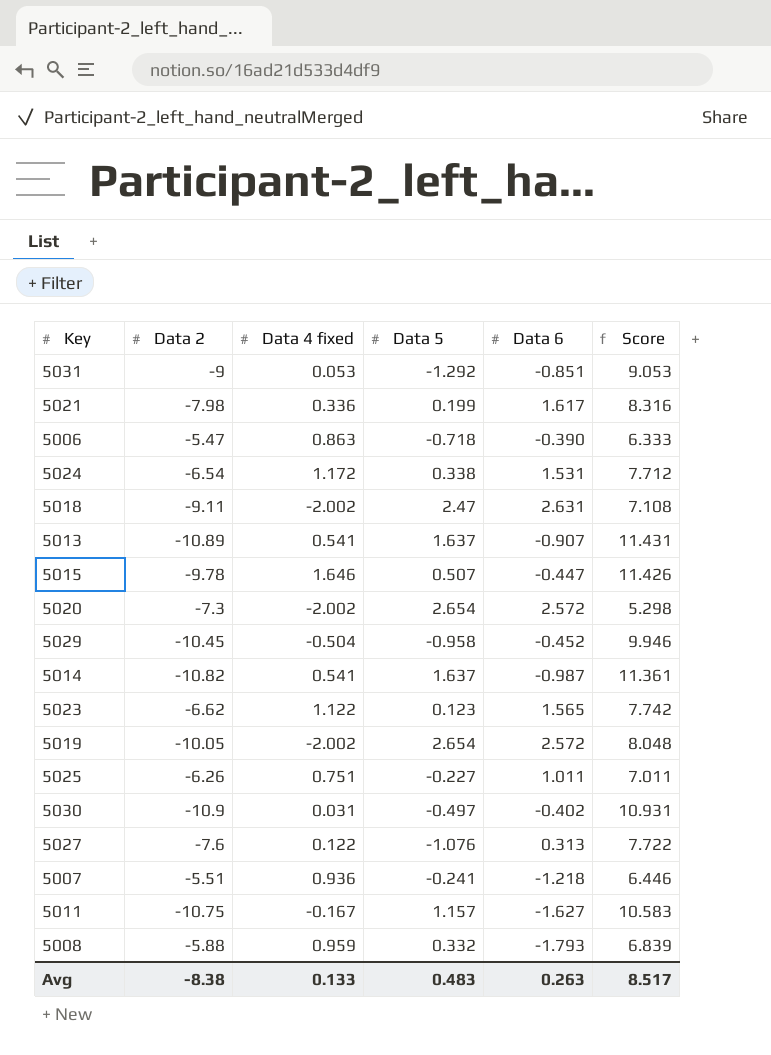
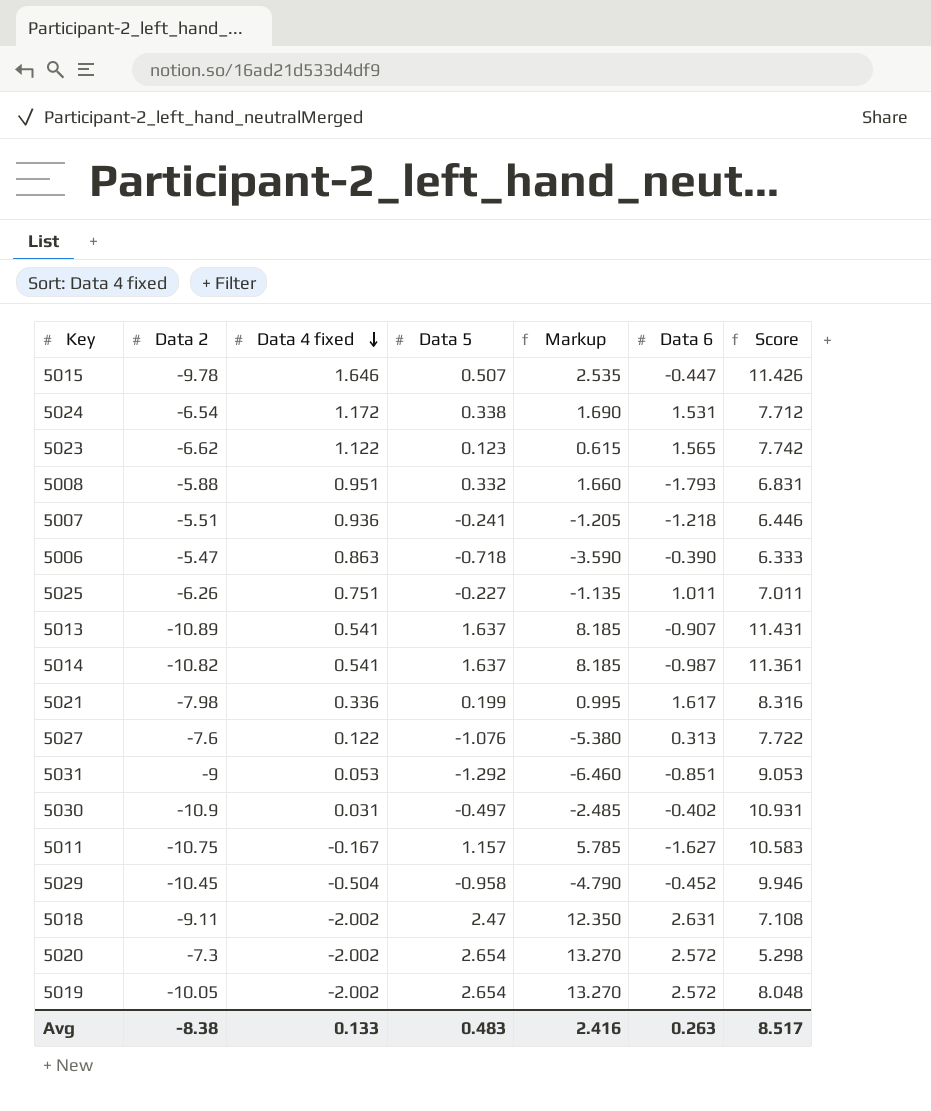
row order: none -> Data 4 fixed descending
column Markup | formula: none -> [Data 5] * 5
5008 | Data 4 fixed: 0.959 -> 0.951
5008 | Score: 6.839 -> 6.831

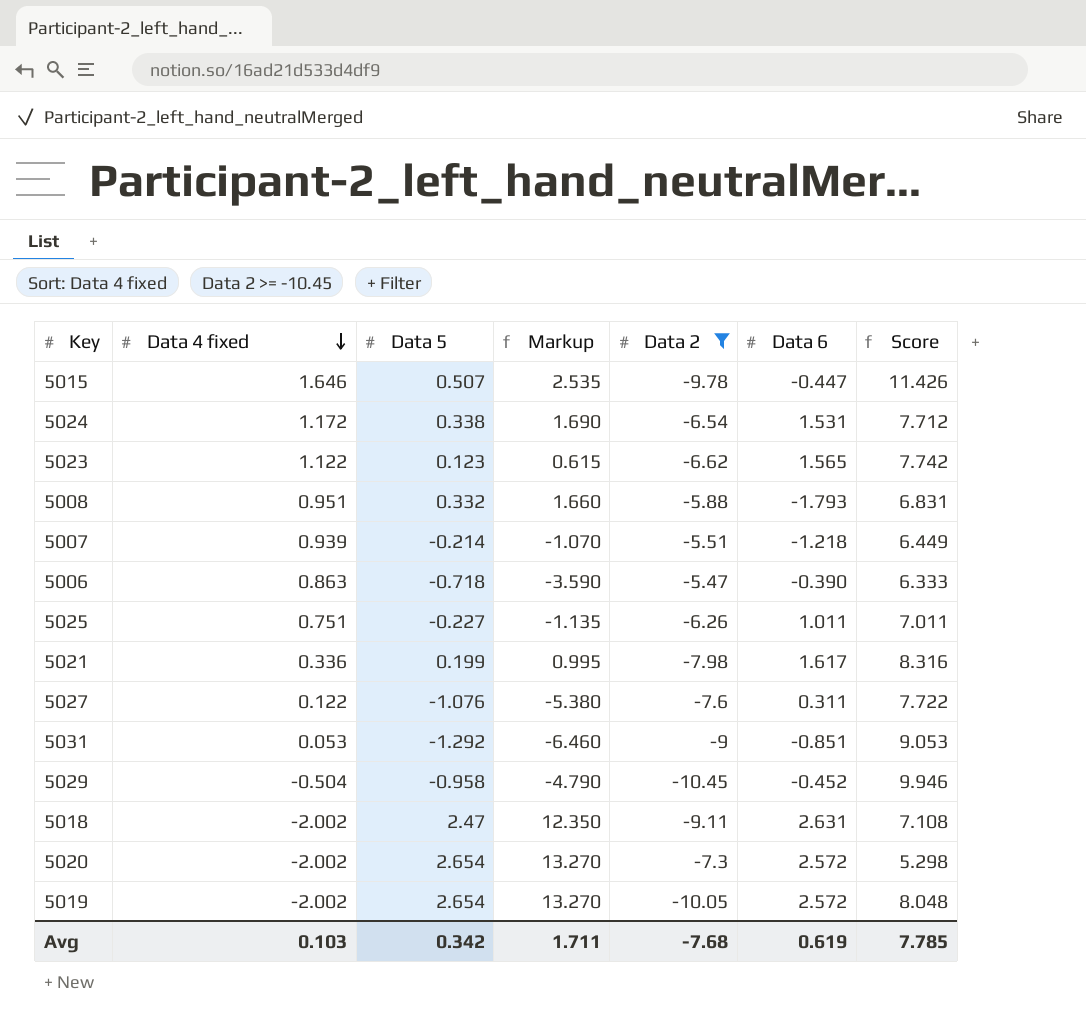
filter: none -> Data 2 >= -10.45
column Data 2 | position: 2 -> 5
5007 | Data 4 fixed: 0.936 -> 0.939
5007 | Data 5: -0.241 -> -0.214
5007 | Markup: -1.205 -> -1.070
5007 | Score: 6.446 -> 6.449
5027 | Data 6: 0.313 -> 0.311
Avg | Data 4 fixed: 0.133 -> 0.103
Avg | Data 5: 0.483 -> 0.342
Avg | Markup: 2.416 -> 1.711
Avg | Data 2: -8.38 -> -7.68
Avg | Data 6: 0.263 -> 0.619
Avg | Score: 8.517 -> 7.785

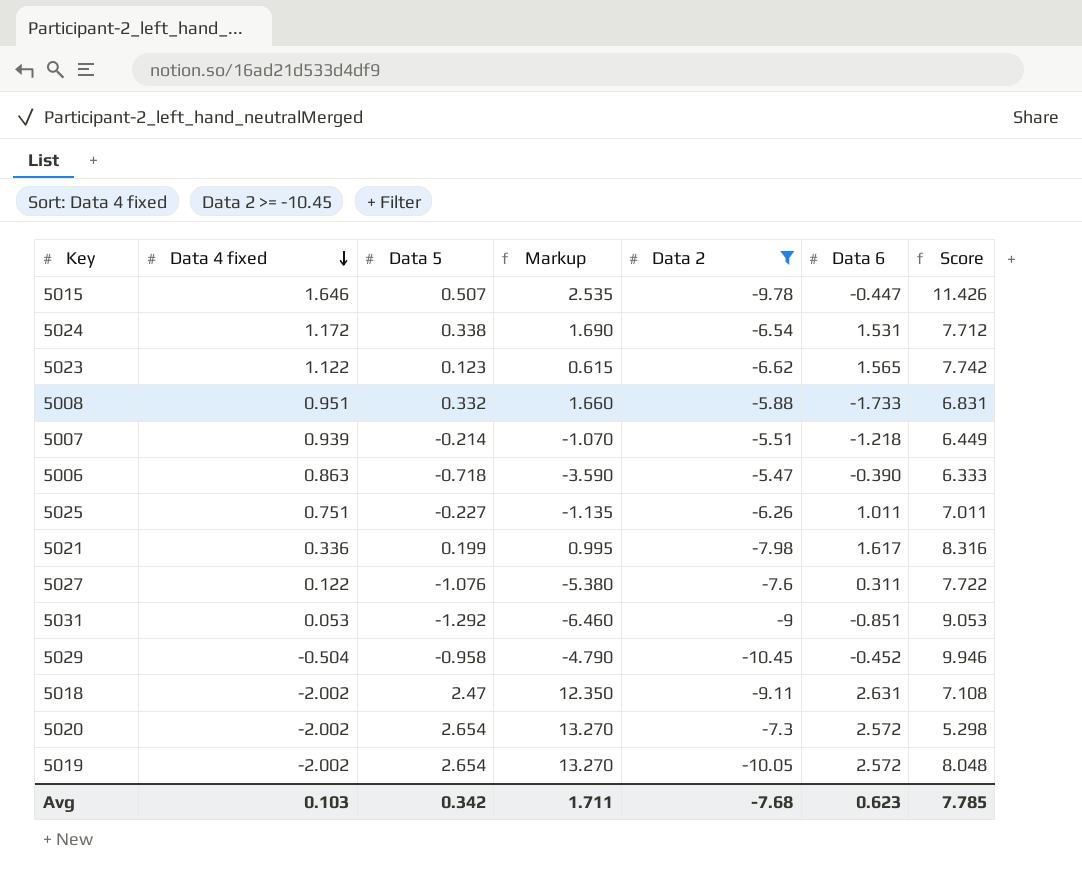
5008 | Data 6: -1.793 -> -1.733
Avg | Data 6: 0.619 -> 0.623

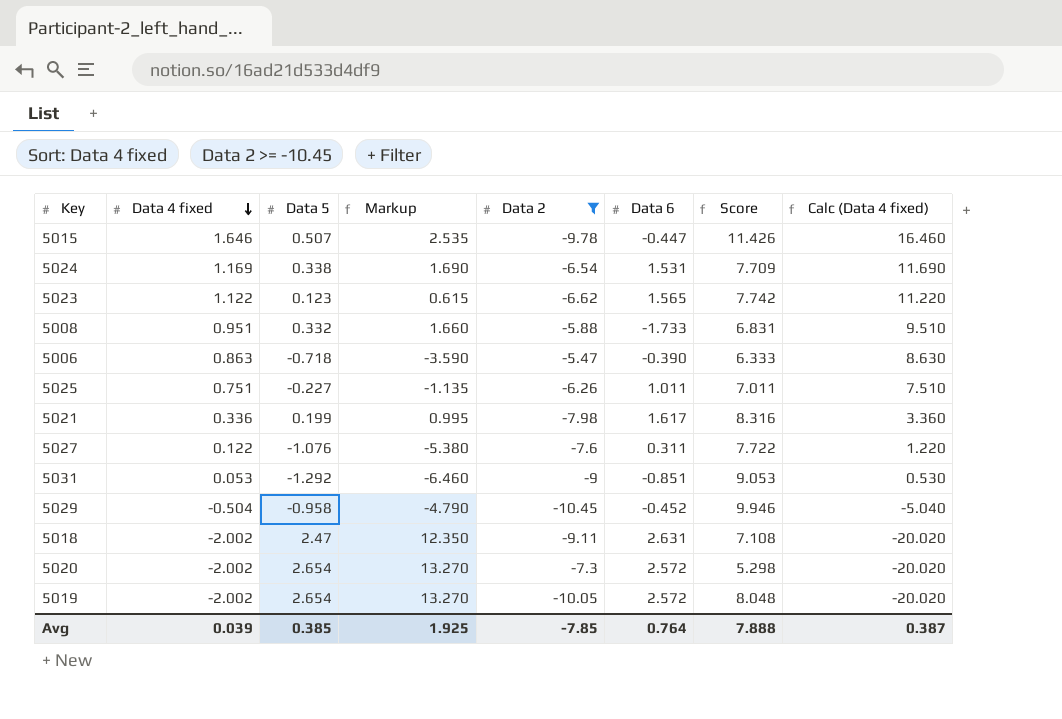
column Calc (Data 4 fixed) | formula: none -> [Data 4 fixed] * 10
row 5007: 0.939 | -0.214 | -1.070 | -5.51 | -1.218 | 6.449 -> none
5024 | Data 4 fixed: 1.172 -> 1.169
5024 | Score: 7.712 -> 7.709
Avg | Data 4 fixed: 0.103 -> 0.039
Avg | Data 5: 0.342 -> 0.385
Avg | Markup: 1.711 -> 1.925
Avg | Data 2: -7.68 -> -7.85
Avg | Data 6: 0.623 -> 0.764
Avg | Score: 7.785 -> 7.888

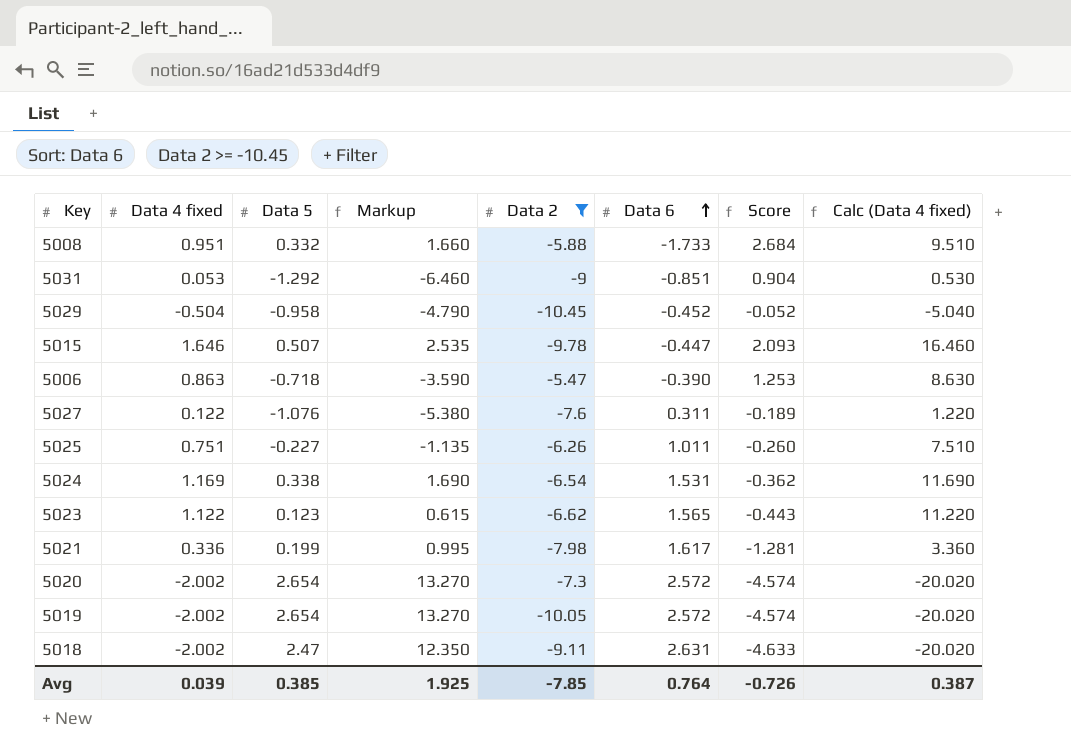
row order: Data 4 fixed descending -> Data 6 ascending
column Score | formula: [Data 4 fixed] - [Data 2] -> [Data 4 fixed] - [Data 6]
Avg | Score: 7.888 -> -0.726

